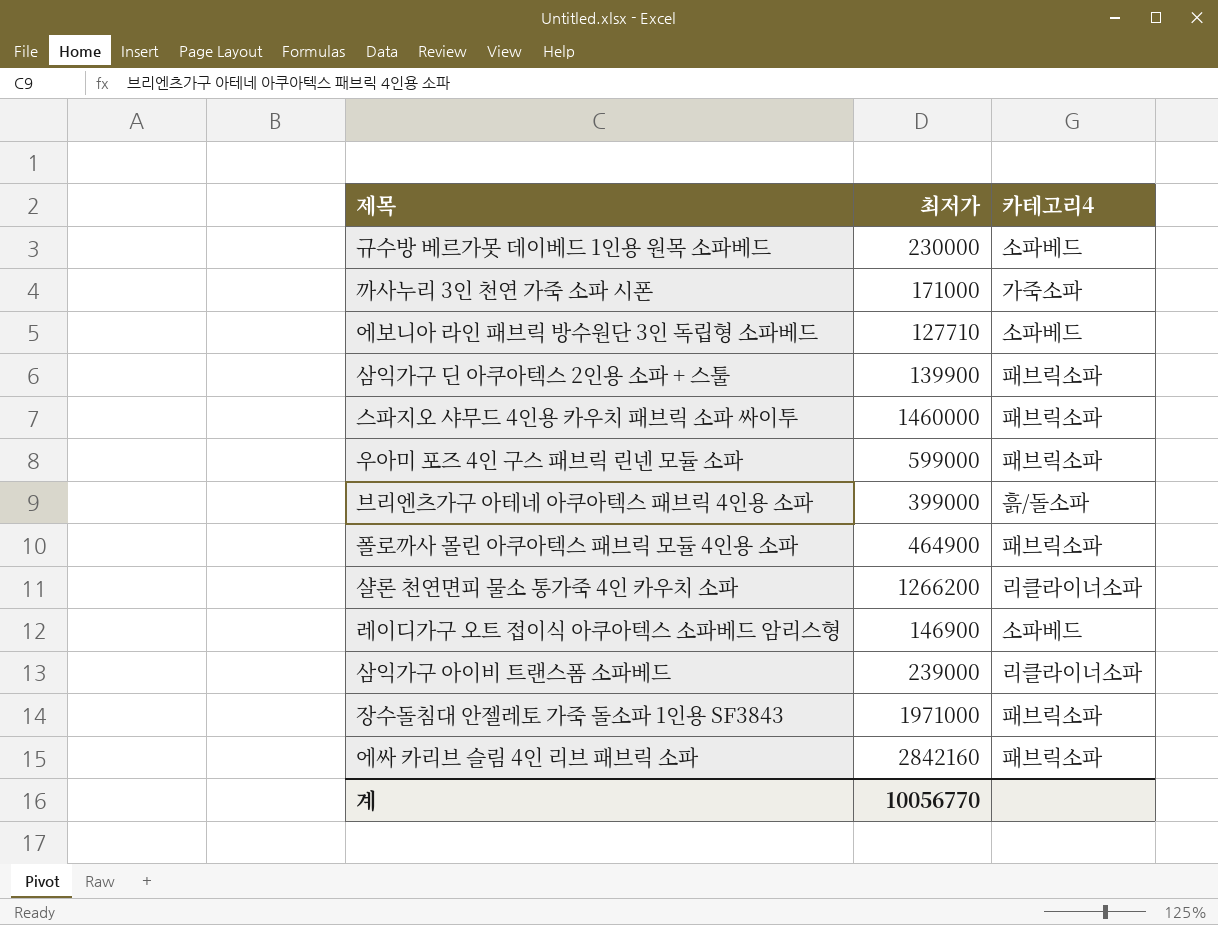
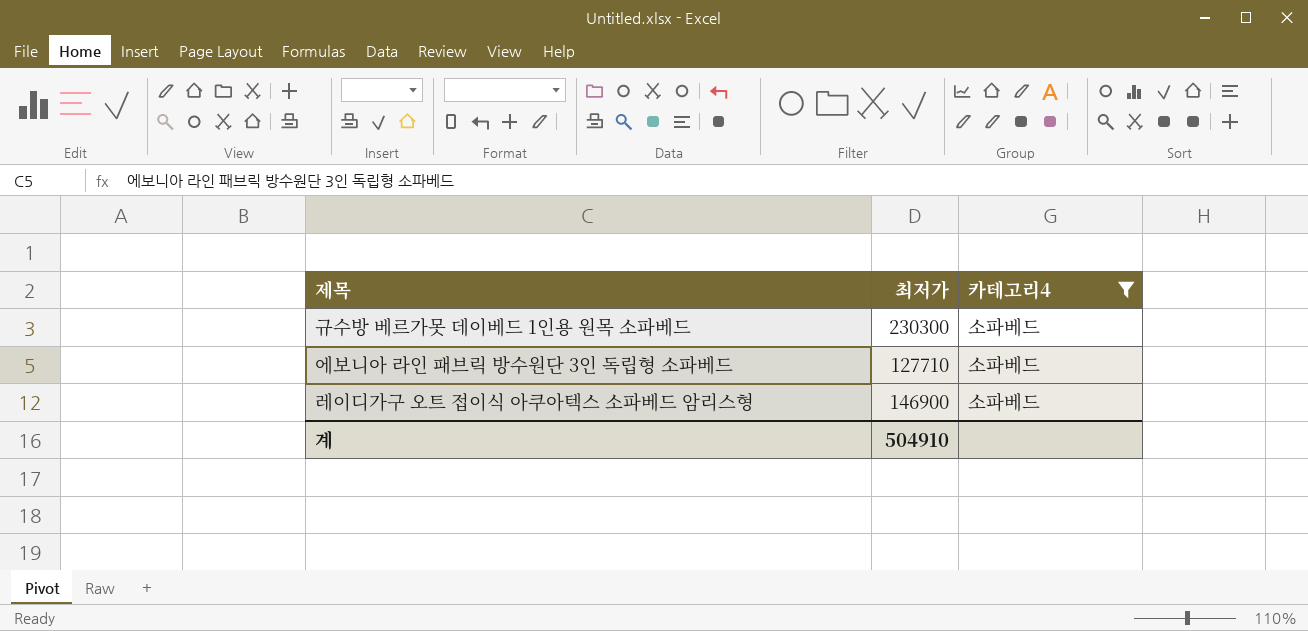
filter: none -> 카테고리4 = 소파베드
규수방 베르가못 데이베드 1인용 원목 소파베드 | 최저가: 230000 -> 230300
계 | 최저가: 10056770 -> 504910

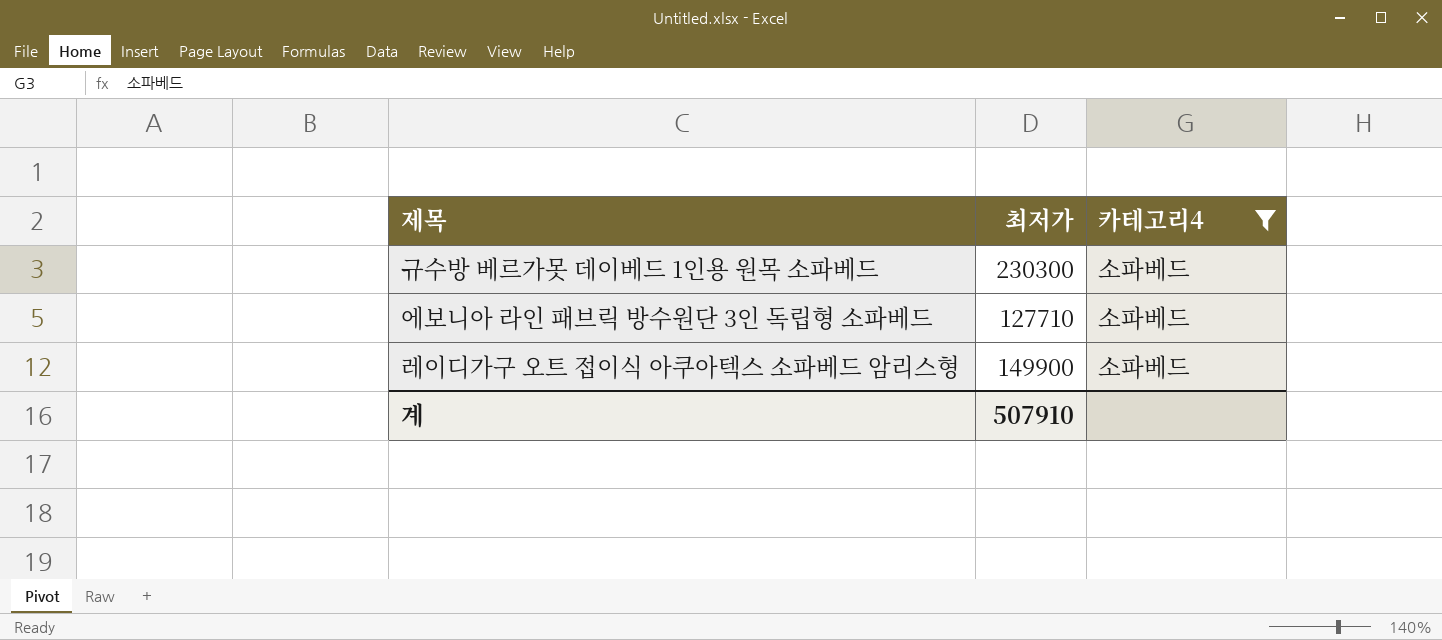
레이디가구 오트 접이식 아쿠아텍스 소파베드 암리스형 | 최저가: 146900 -> 149900
계 | 최저가: 504910 -> 507910

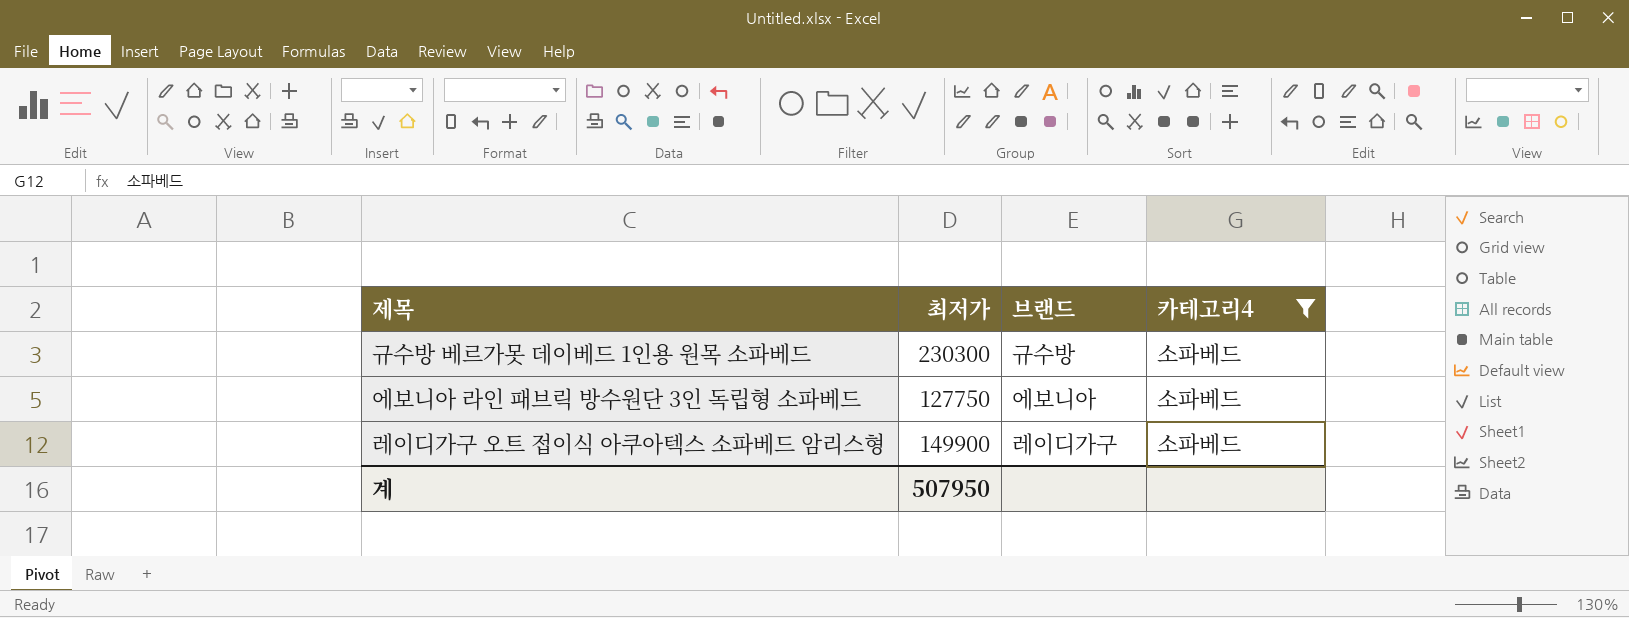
column 브랜드 | position: none -> 3
에보니아 라인 패브릭 방수원단 3인 독립형 소파베드 | 최저가: 127710 -> 127750
계 | 최저가: 507910 -> 507950

